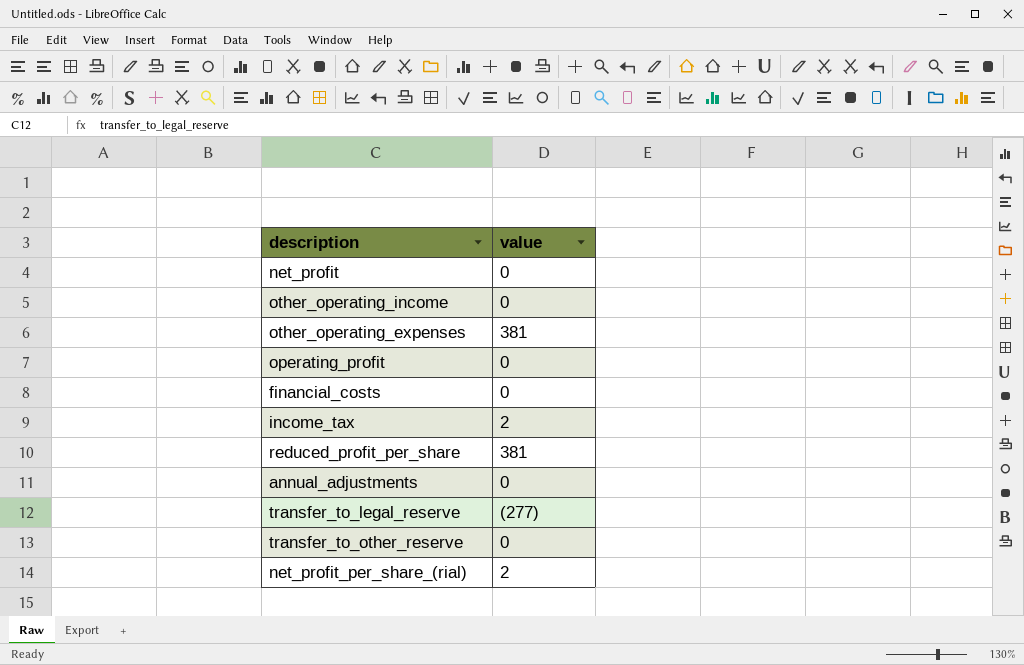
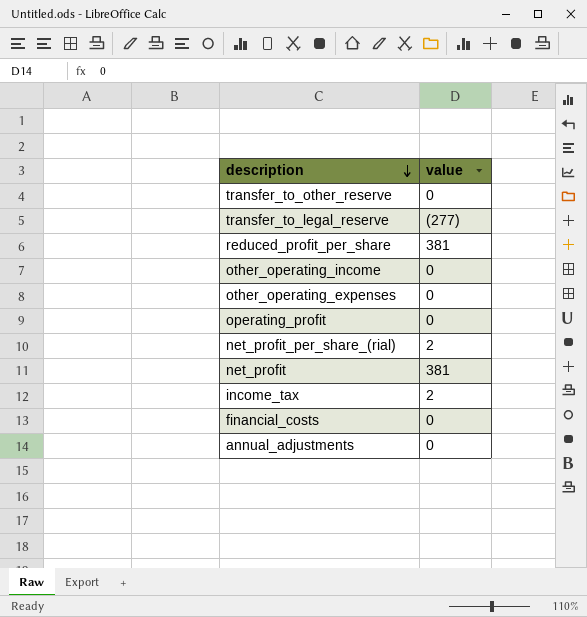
row order: none -> description descending
other_operating_expenses | value: 381 -> 0
net_profit | value: 0 -> 381

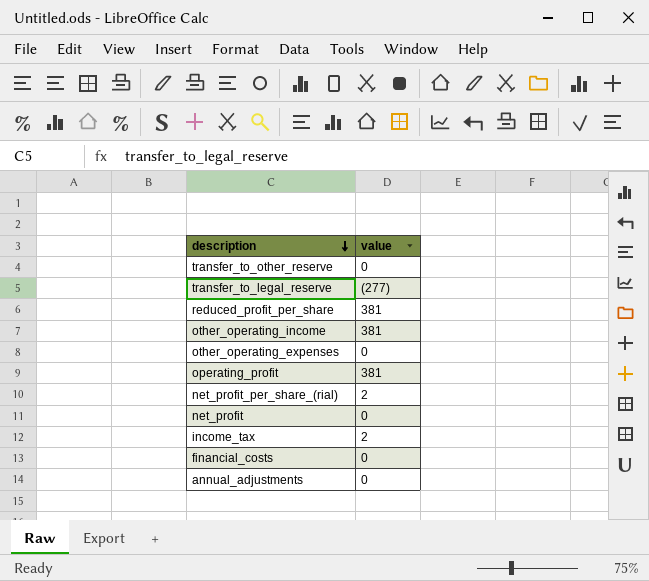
other_operating_income | value: 0 -> 381
operating_profit | value: 0 -> 381
net_profit | value: 381 -> 0

